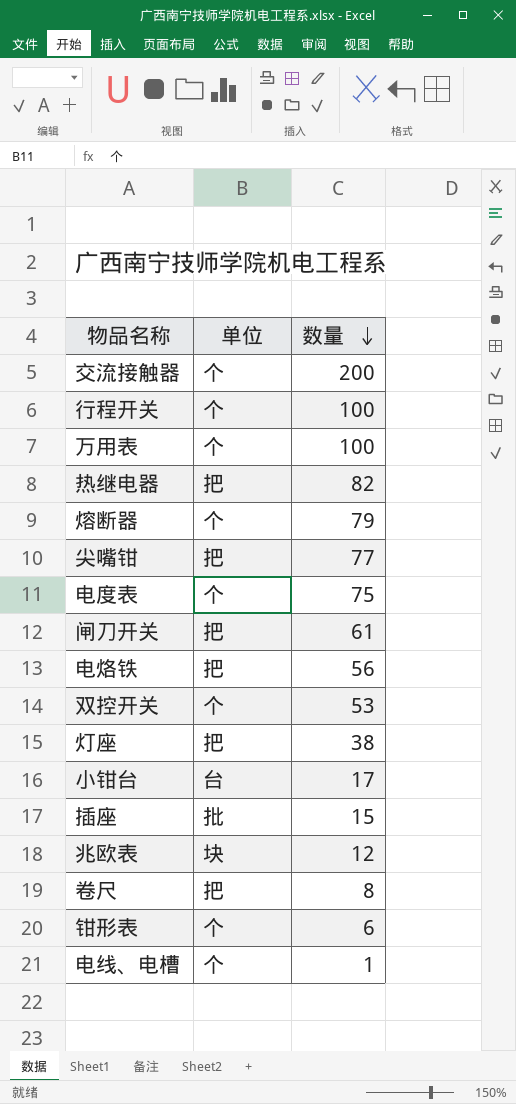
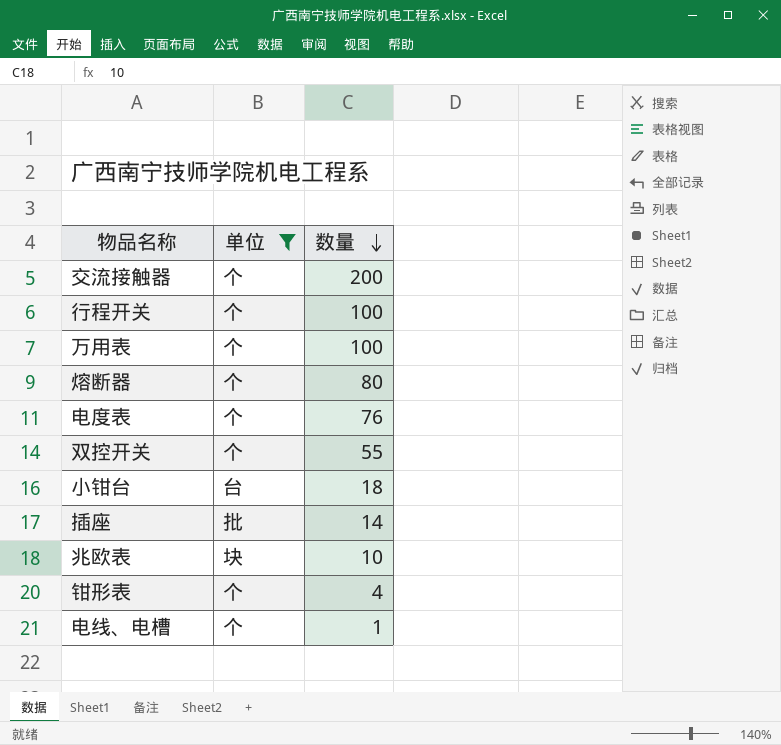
filter: none -> 单位 != 把
熔断器 | 数量: 79 -> 80
电度表 | 数量: 75 -> 76
双控开关 | 数量: 53 -> 55
小钳台 | 数量: 17 -> 18
插座 | 数量: 15 -> 14
兆欧表 | 数量: 12 -> 10
钳形表 | 数量: 6 -> 4

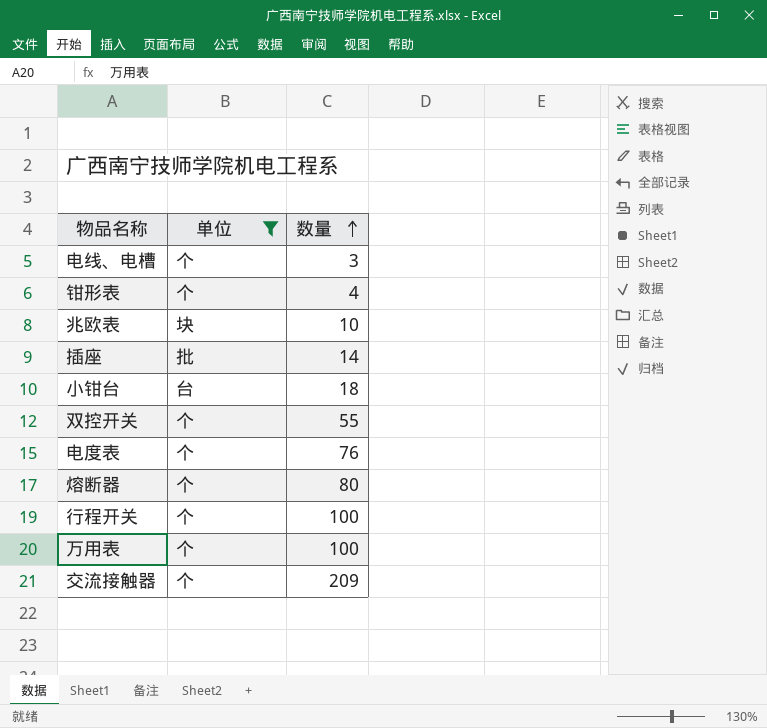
row order: 数量 descending -> 数量 ascending
电线、电槽 | 数量: 1 -> 3
交流接触器 | 数量: 200 -> 209

